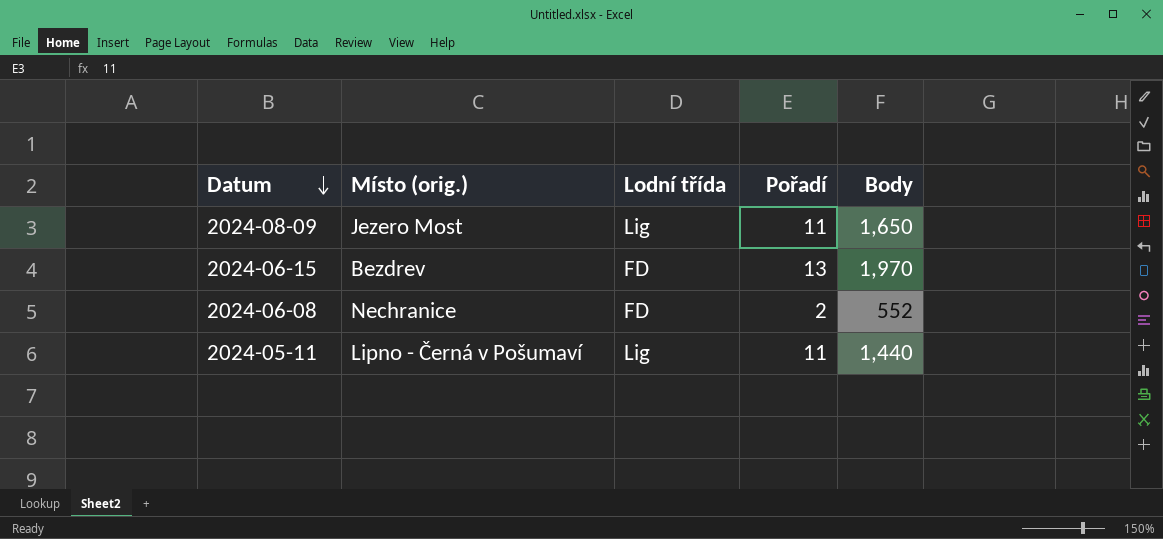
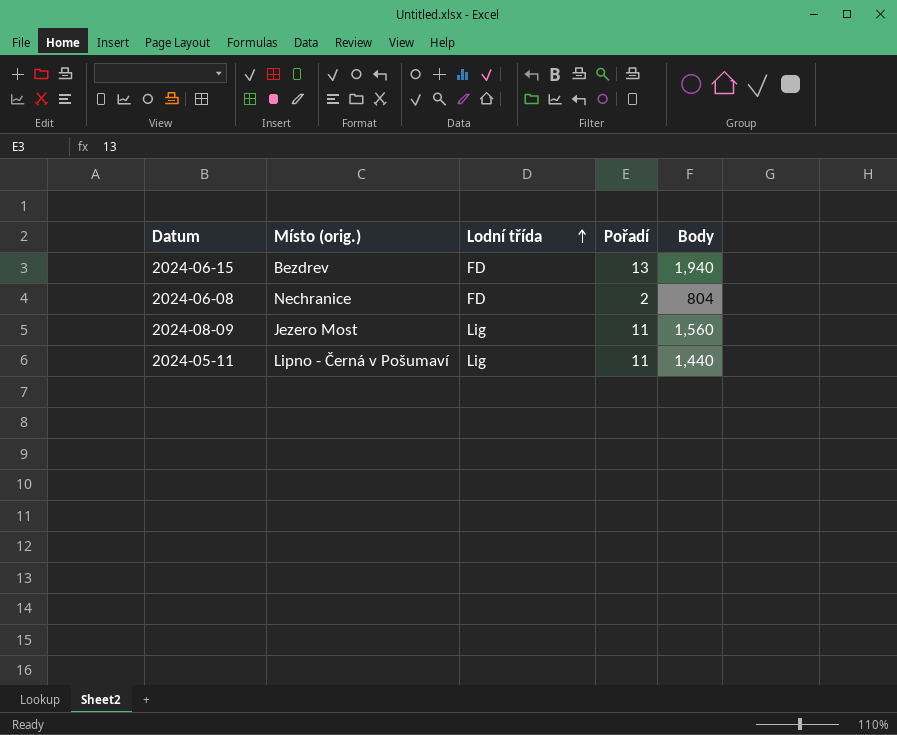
row order: Datum descending -> Lodní třída ascending
2024-06-15 | Body: 1,970 -> 1,940
2024-06-08 | Body: 552 -> 804
2024-08-09 | Body: 1,650 -> 1,560

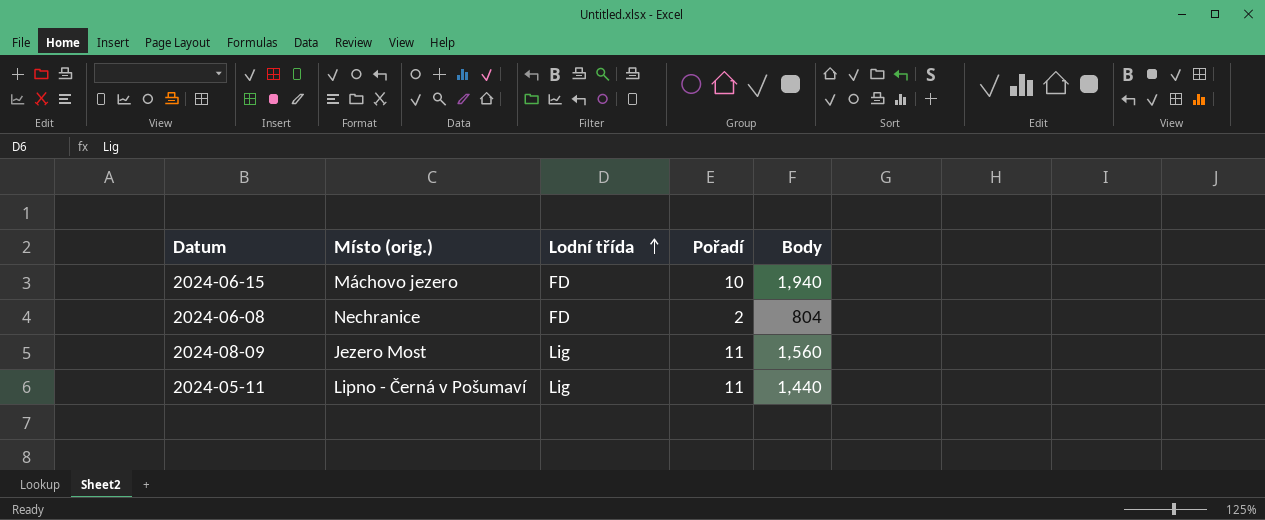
2024-06-15 | Místo (orig.): Bezdrev -> Máchovo jezero
2024-06-15 | Pořadí: 13 -> 10

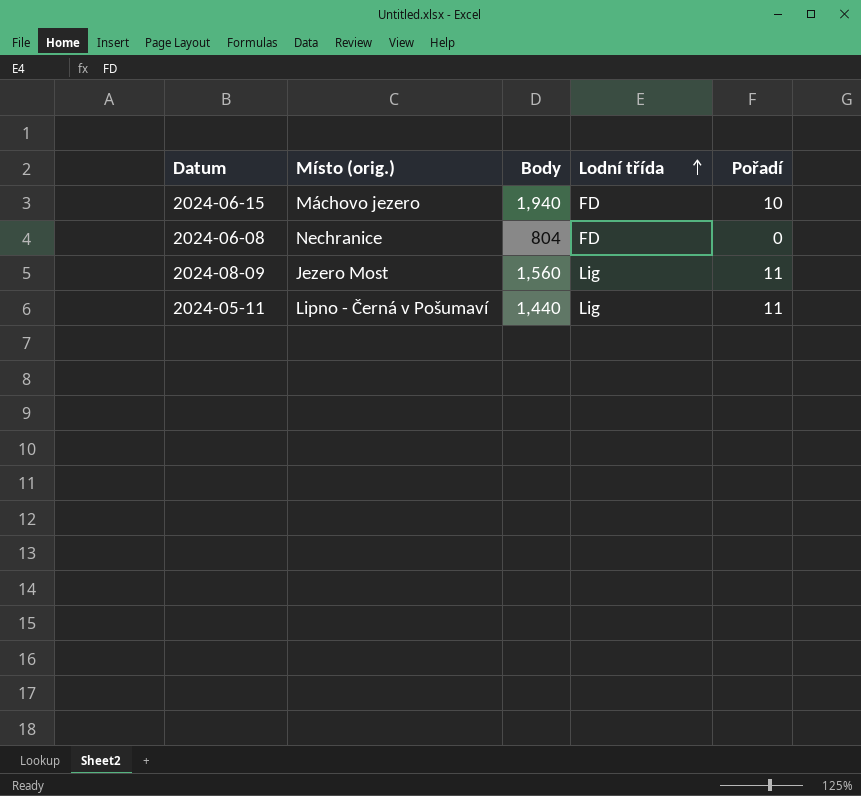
column Body | position: 5 -> 3
2024-06-08 | Pořadí: 2 -> 0

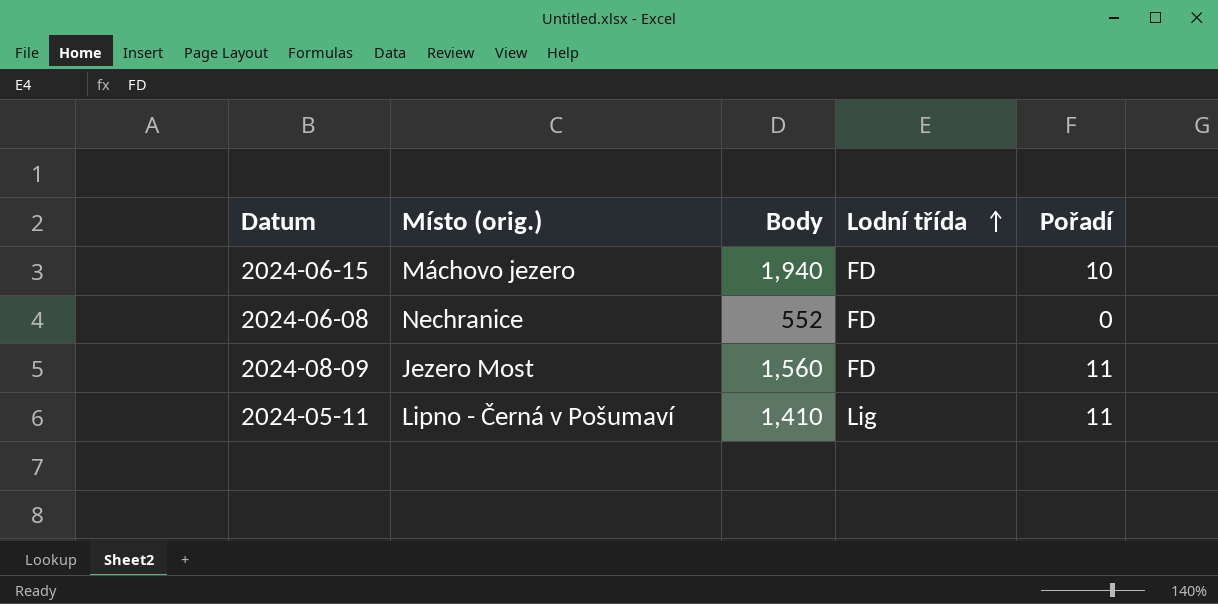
2024-06-08 | Body: 804 -> 552
2024-08-09 | Lodní třída: Lig -> FD
2024-05-11 | Body: 1,440 -> 1,410

